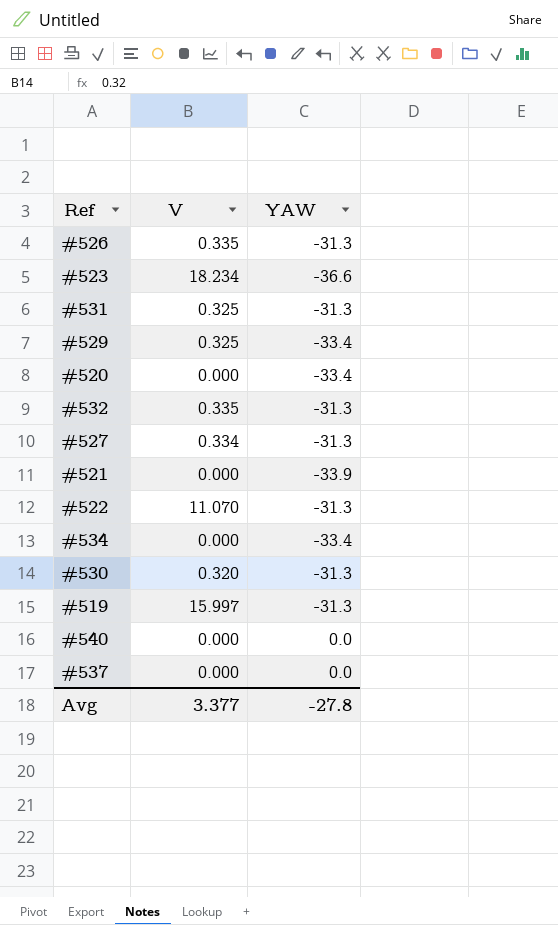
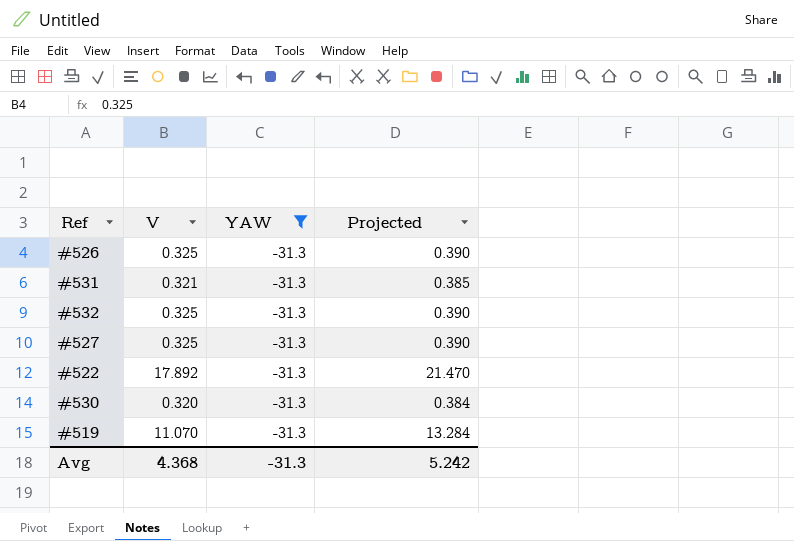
filter: none -> YAW = -31.3
column Projected | formula: none -> [V] * 1.2
#526 | V: 0.335 -> 0.325
#531 | V: 0.325 -> 0.321
#532 | V: 0.335 -> 0.325
#527 | V: 0.334 -> 0.325
#522 | V: 11.070 -> 17.892
#519 | V: 15.997 -> 11.070
Avg | V: 3.377 -> 4.368
Avg | YAW: -27.8 -> -31.3

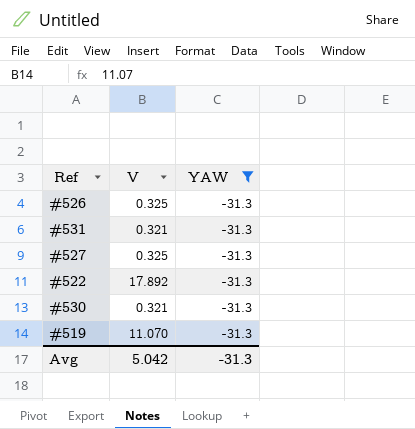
column Projected | formula: [V] * 1.2 -> none
row #532: 0.325 | -31.3 | 0.390 -> none
#530 | V: 0.320 -> 0.321
Avg | V: 4.368 -> 5.042

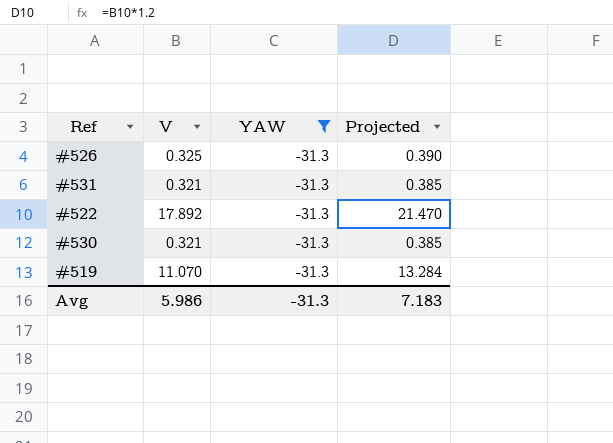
column Projected | formula: none -> [V] * 1.2
row #527: 0.325 | -31.3 -> none
Avg | V: 5.042 -> 5.986

